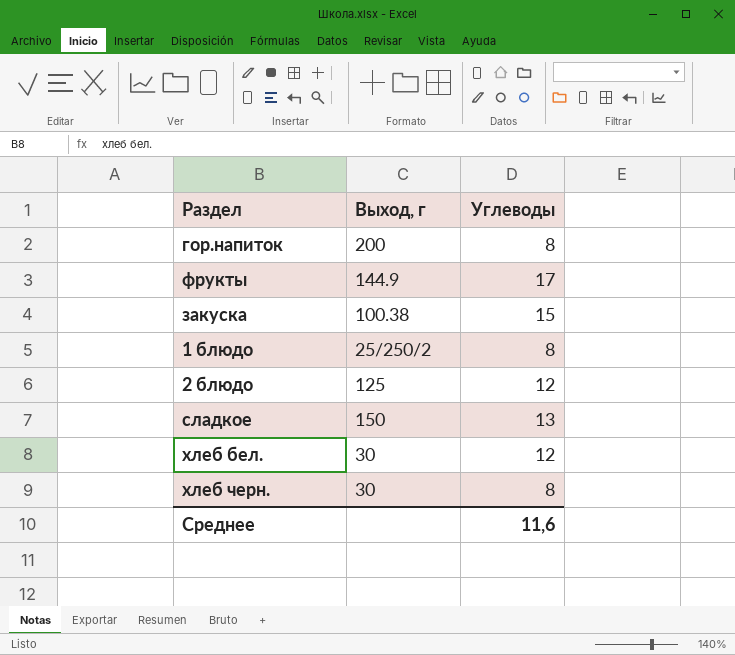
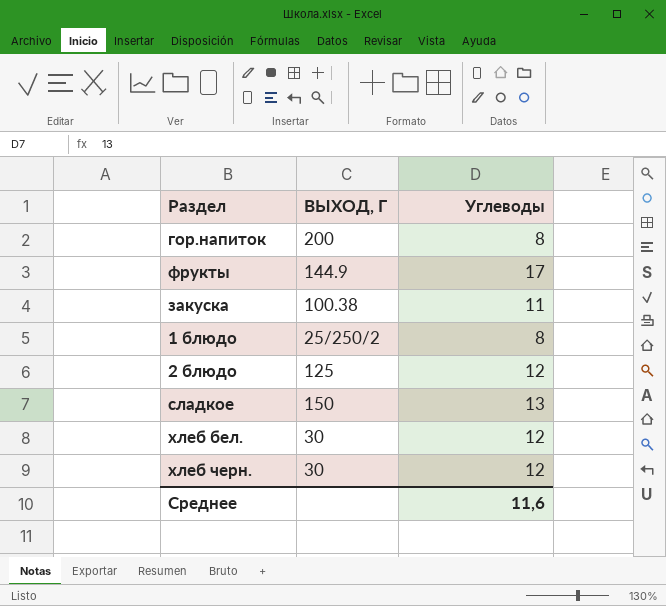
column name: Выход, г -> ВЫХОД, Г
закуска | Углеводы: 15 -> 11
хлеб черн. | Углеводы: 8 -> 12

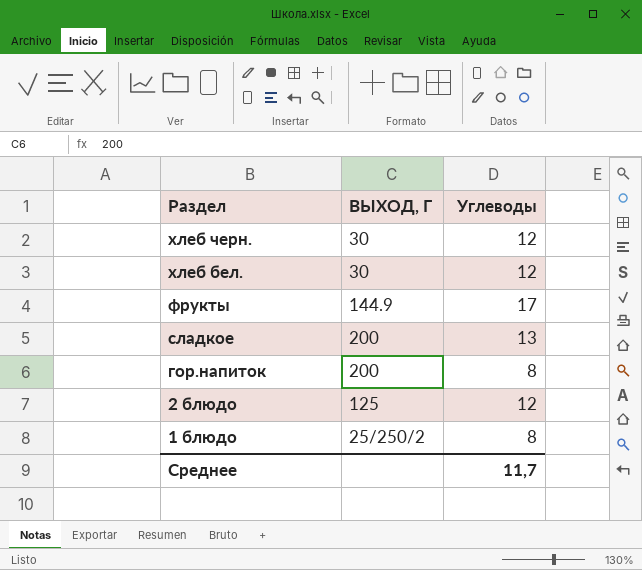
row order: none -> Раздел descending
row закуска: 100.38 | 11 -> none
сладкое | ВЫХОД, Г: 150 -> 200
Среднее | Углеводы: 11,6 -> 11,7

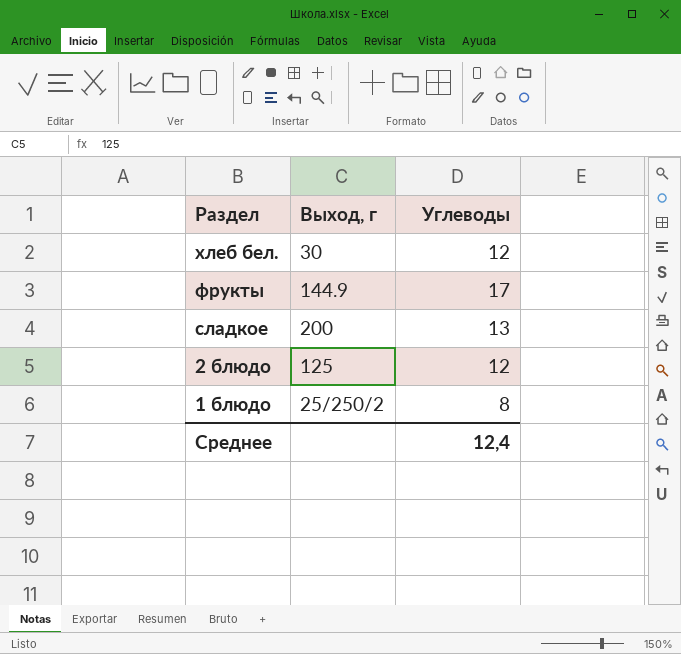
column name: ВЫХОД, Г -> Выход, г
row хлеб черн.: 30 | 12 -> none
row гор.напиток: 200 | 8 -> none
Среднее | Углеводы: 11,7 -> 12,4

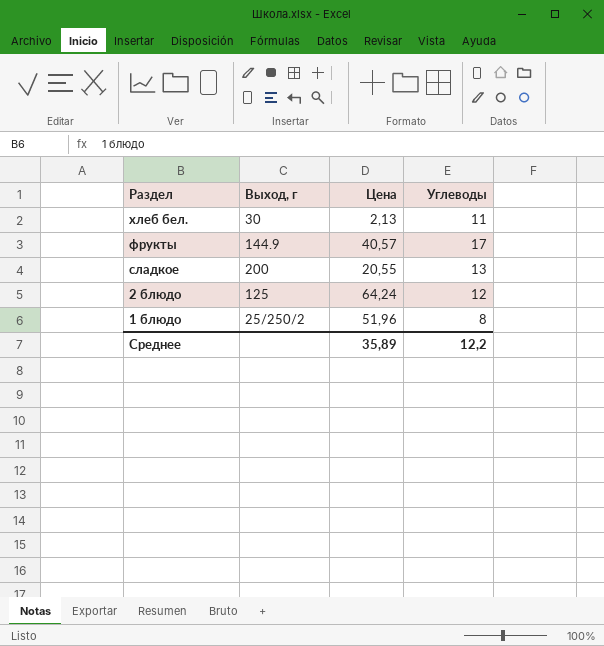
column Цена | position: none -> 3
хлеб бел. | Углеводы: 12 -> 11
Среднее | Углеводы: 12,4 -> 12,2

